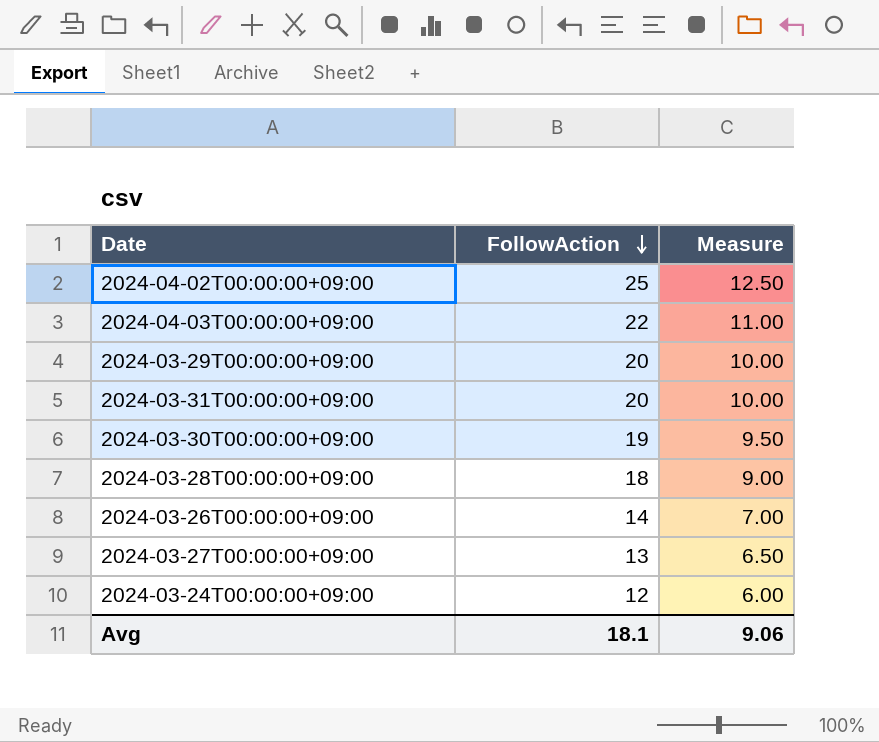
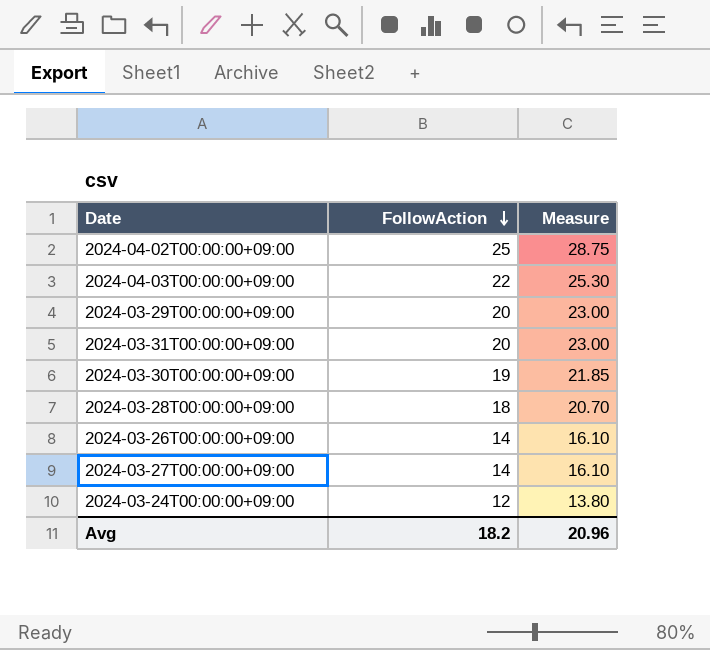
column Measure | formula: [FollowAction] * 0.5 -> [FollowAction] * 1.15
2024-03-27T00:00:00+09:00 | FollowAction: 13 -> 14
Avg | FollowAction: 18.1 -> 18.2
Avg | Measure: 9.06 -> 20.96

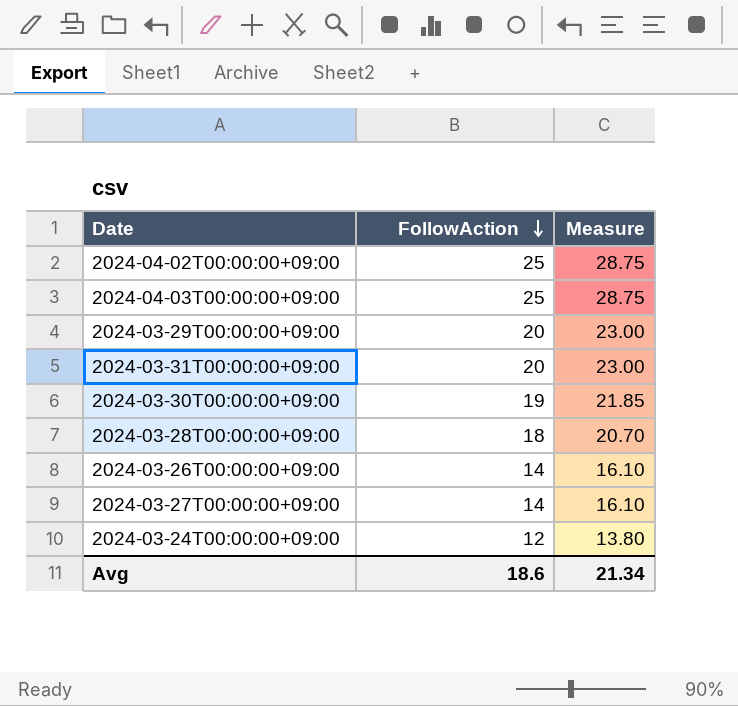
2024-04-03T00:00:00+09:00 | FollowAction: 22 -> 25
2024-04-03T00:00:00+09:00 | Measure: 25.30 -> 28.75
Avg | FollowAction: 18.2 -> 18.6
Avg | Measure: 20.96 -> 21.34

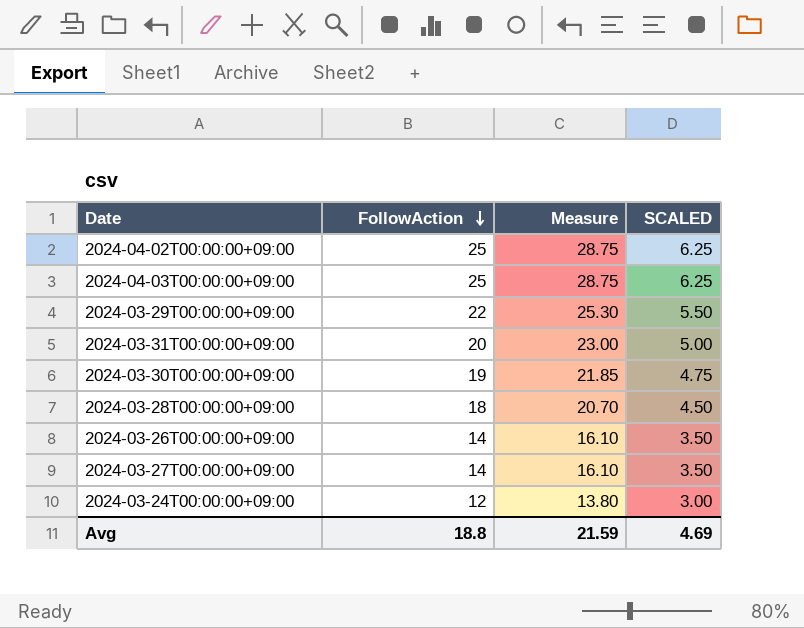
column SCALED | formula: none -> [FollowAction] * 0.25
2024-03-29T00:00:00+09:00 | FollowAction: 20 -> 22
2024-03-29T00:00:00+09:00 | Measure: 23.00 -> 25.30
Avg | FollowAction: 18.6 -> 18.8
Avg | Measure: 21.34 -> 21.59

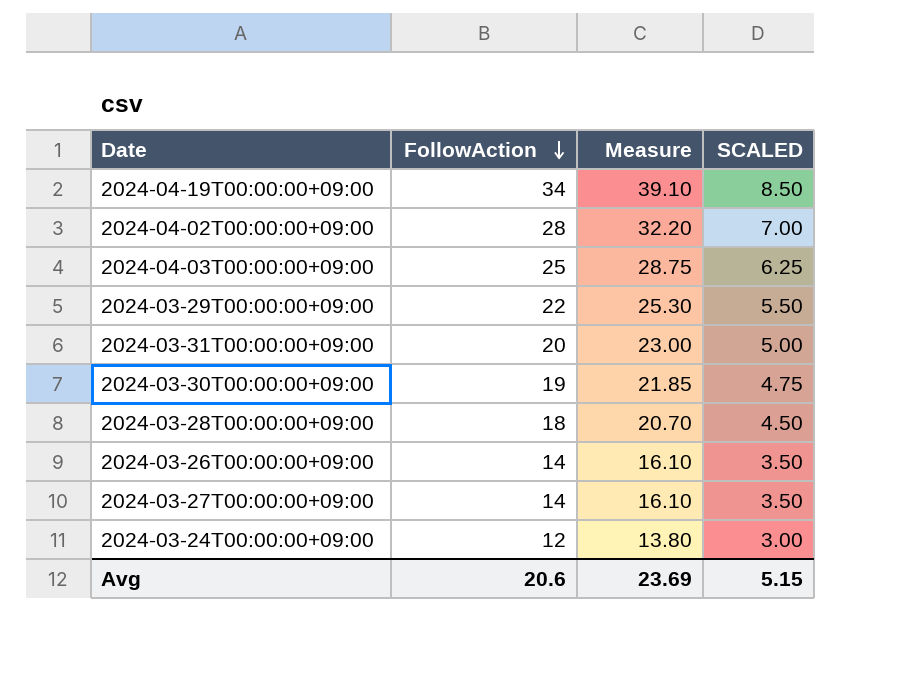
row 2024-04-19T00:00:00+09:00: none -> 34 | 39.10 | 8.50
2024-04-02T00:00:00+09:00 | FollowAction: 25 -> 28
2024-04-02T00:00:00+09:00 | Measure: 28.75 -> 32.20
2024-04-02T00:00:00+09:00 | SCALED: 6.25 -> 7.00
Avg | FollowAction: 18.8 -> 20.6
Avg | Measure: 21.59 -> 23.69
Avg | SCALED: 4.69 -> 5.15

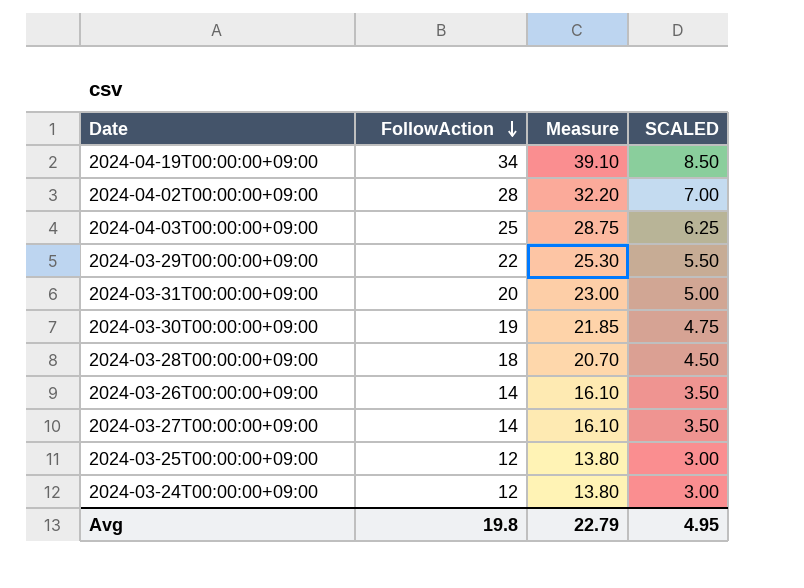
row 2024-03-25T00:00:00+09:00: none -> 12 | 13.80 | 3.00
Avg | FollowAction: 20.6 -> 19.8
Avg | Measure: 23.69 -> 22.79
Avg | SCALED: 5.15 -> 4.95

